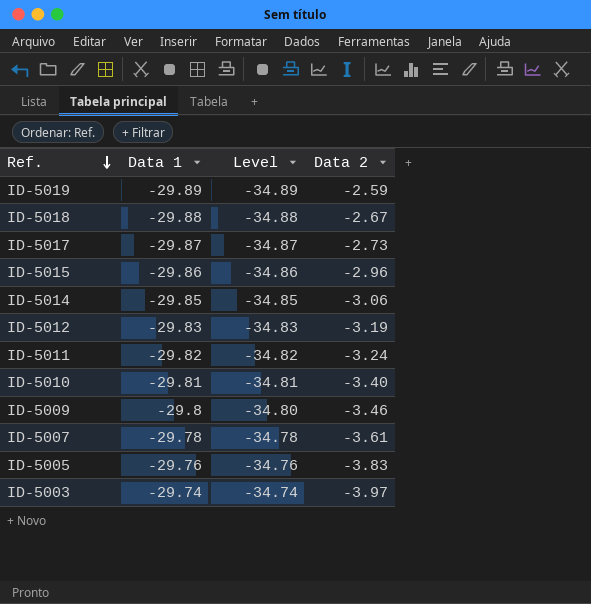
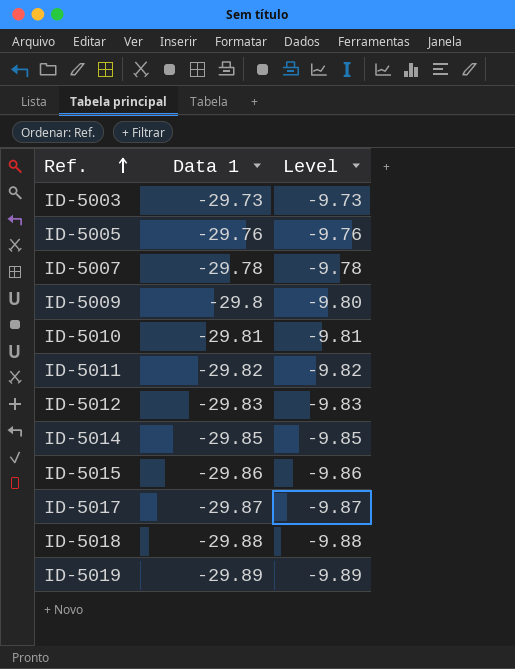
row order: Ref. descending -> Ref. ascending
column Data 2 | position: 4 -> none
column Level | formula: [Data 1] - 5 -> [Data 1] + 20
ID-5003 | Data 1: -29.74 -> -29.73

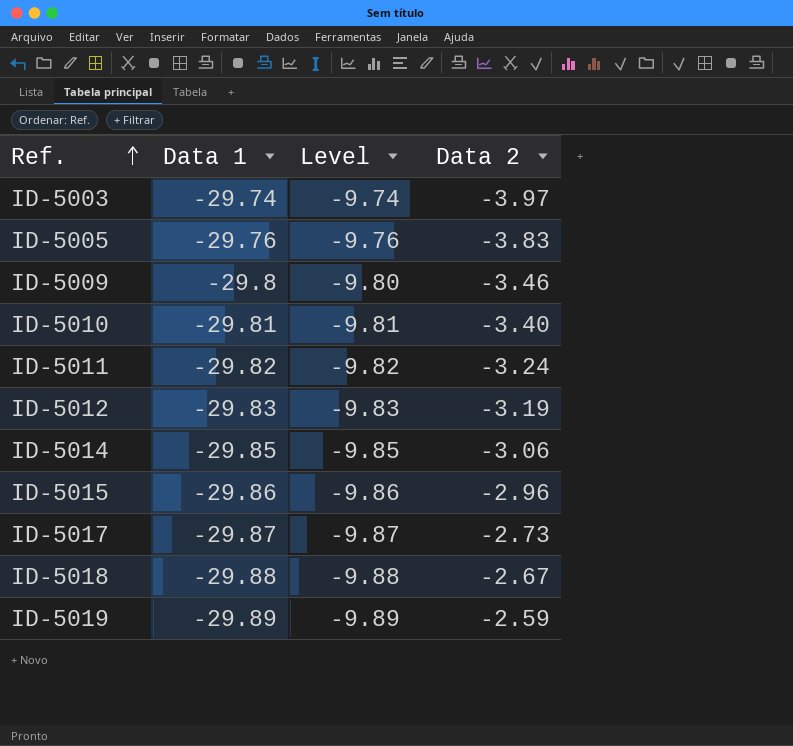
column Data 2 | position: none -> 4
row ID-5007: -29.78 | -9.78 -> none
ID-5003 | Data 1: -29.73 -> -29.74
ID-5003 | Level: -9.73 -> -9.74

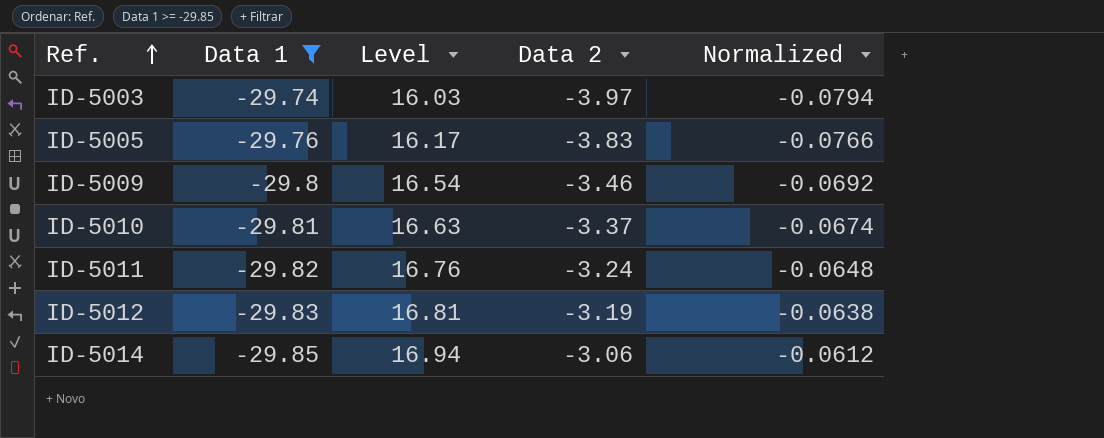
filter: none -> Data 1 >= -29.85
column Level | formula: [Data 1] + 20 -> [Data 2] + 20
column Normalized | formula: none -> [Data 2] * 0.02
ID-5010 | Data 2: -3.40 -> -3.37

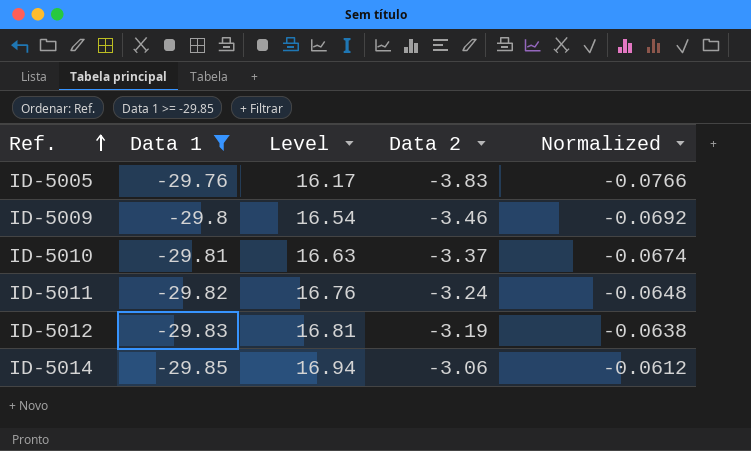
row ID-5003: -29.74 | 16.03 | -3.97 | -0.0794 -> none

